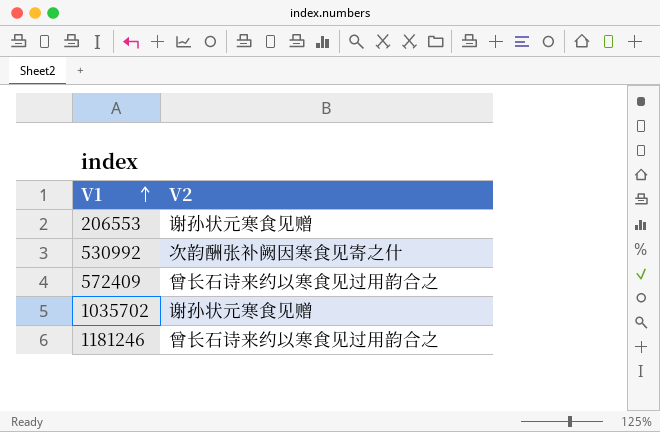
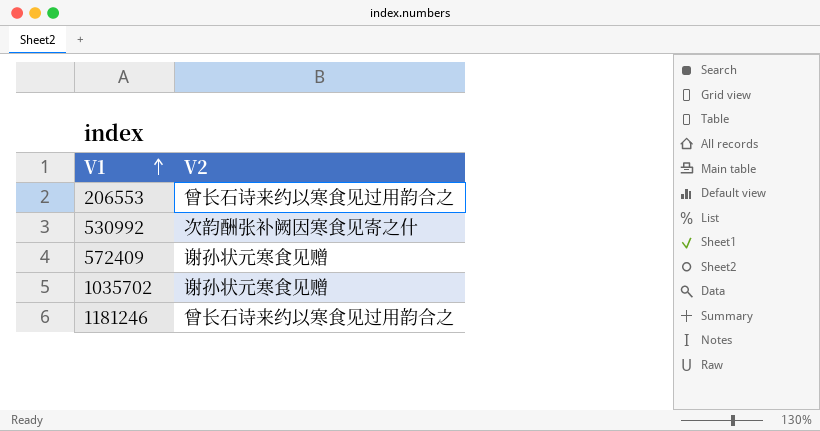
206553 | V2: 谢孙状元寒食见赠 -> 曾长石诗来约以寒食见过用韵合之
572409 | V2: 曾长石诗来约以寒食见过用韵合之 -> 谢孙状元寒食见赠

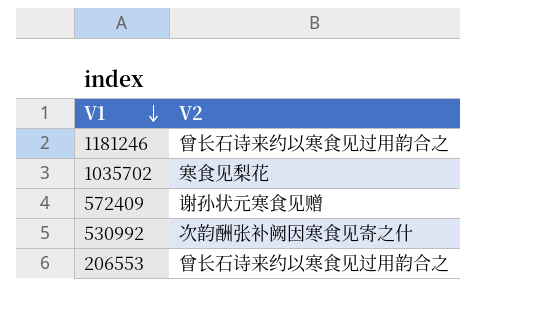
row order: V1 ascending -> V1 descending
1035702 | V2: 谢孙状元寒食见赠 -> 寒食见梨花

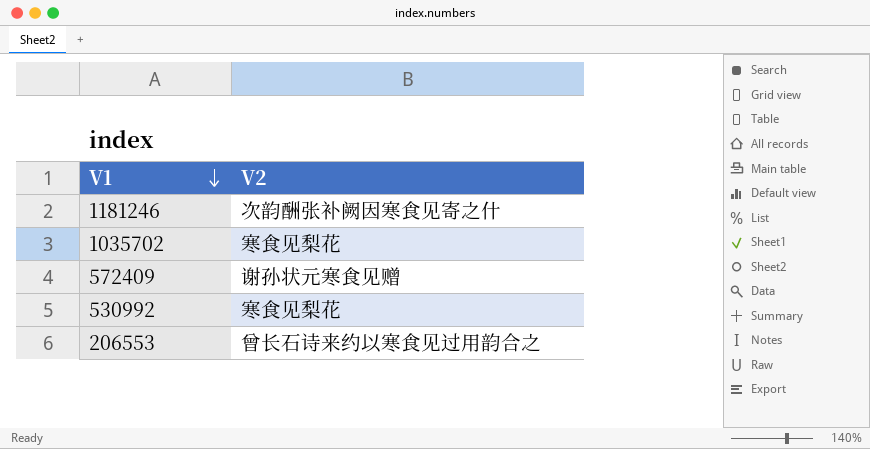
1181246 | V2: 曾长石诗来约以寒食见过用韵合之 -> 次韵酬张补阙因寒食见寄之什
530992 | V2: 次韵酬张补阙因寒食见寄之什 -> 寒食见梨花

